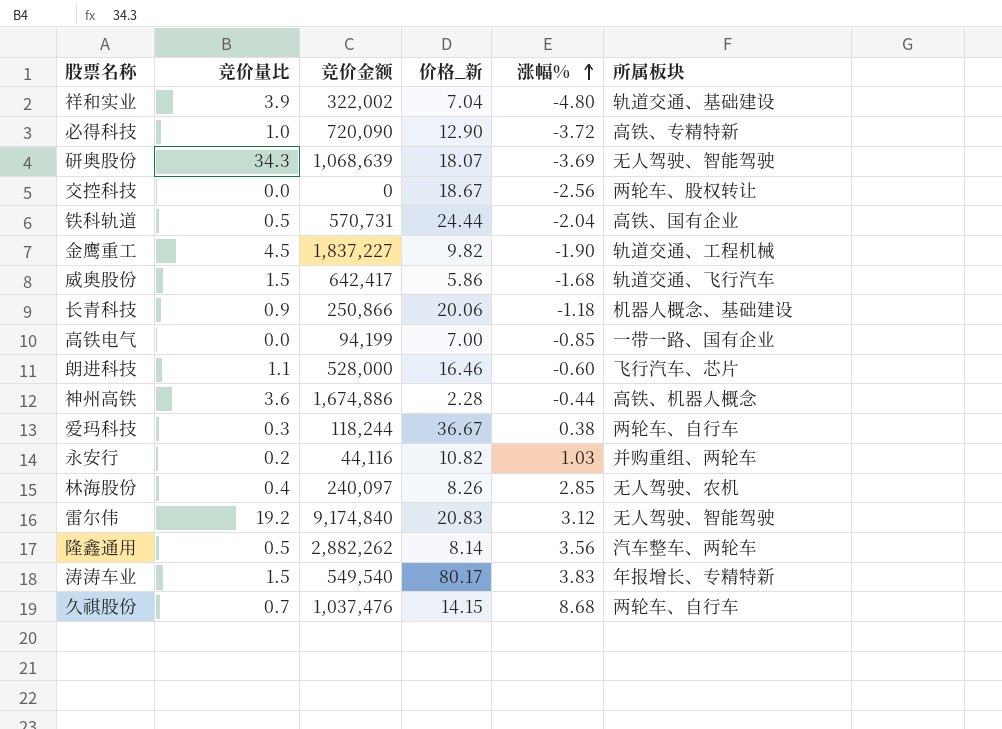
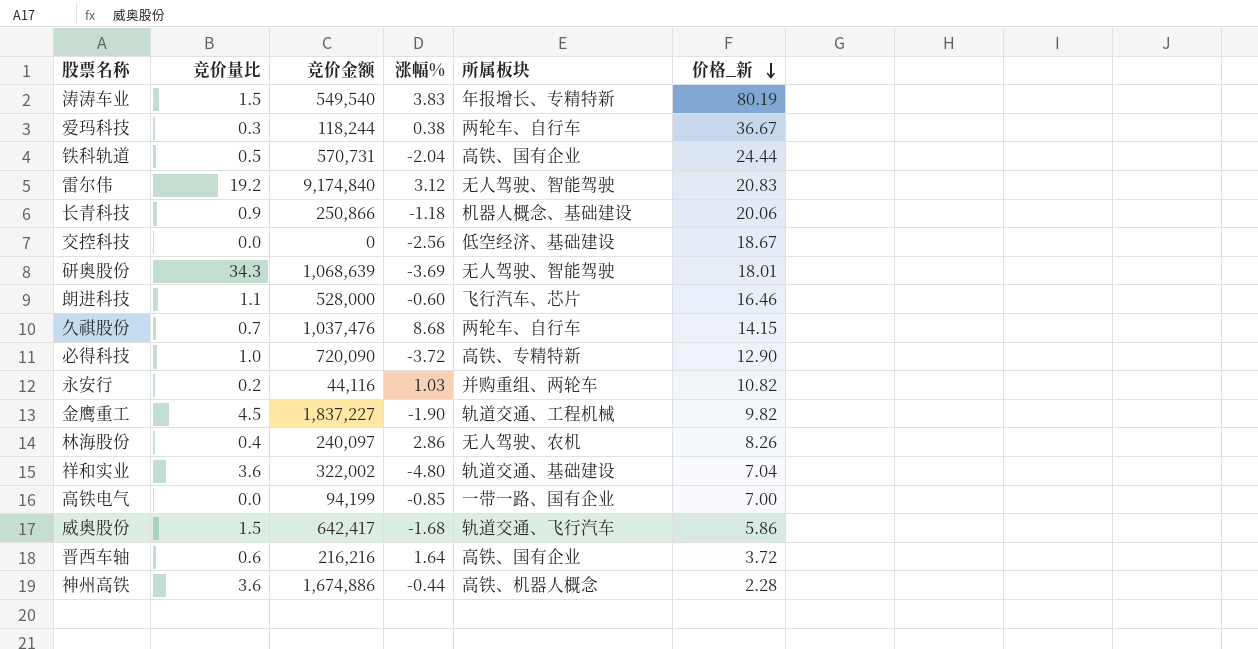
row order: 涨幅% ascending -> 价格_新 descending
column 价格_新 | position: 4 -> 6
row 隆鑫通用: 0.5 | 2,882,262 | 8.14 | 3.56 | 汽车整车、两轮车 -> none
涛涛车业 | 价格_新: 80.17 -> 80.19
交控科技 | 所属板块: 两轮车、股权转让 -> 低空经济、基础建设
研奥股份 | 价格_新: 18.07 -> 18.01
林海股份 | 涨幅%: 2.85 -> 2.86
祥和实业 | 竞价量比: 3.9 -> 3.6
row 晋西车轴: none -> 0.6 | 216,216 | 1.64 | 高铁、国有企业 | 3.72

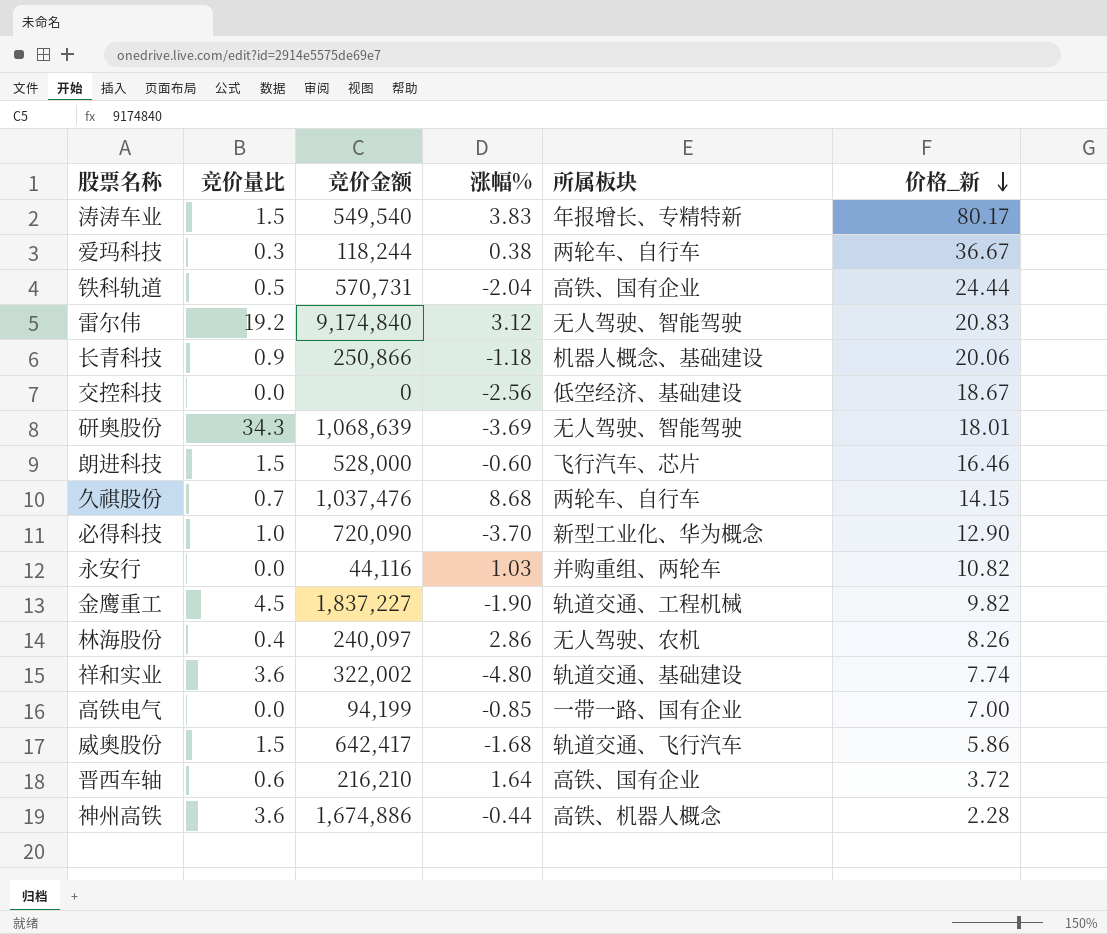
涛涛车业 | 价格_新: 80.19 -> 80.17
朗进科技 | 竞价量比: 1.1 -> 1.5
必得科技 | 涨幅%: -3.72 -> -3.70
必得科技 | 所属板块: 高铁、专精特新 -> 新型工业化、华为概念
永安行 | 竞价量比: 0.2 -> 0.0
祥和实业 | 价格_新: 7.04 -> 7.74
晋西车轴 | 竞价金额: 216,216 -> 216,210

